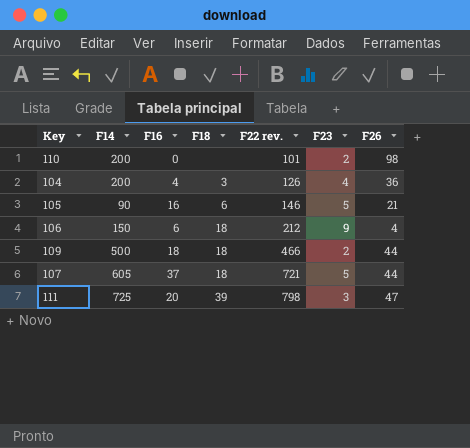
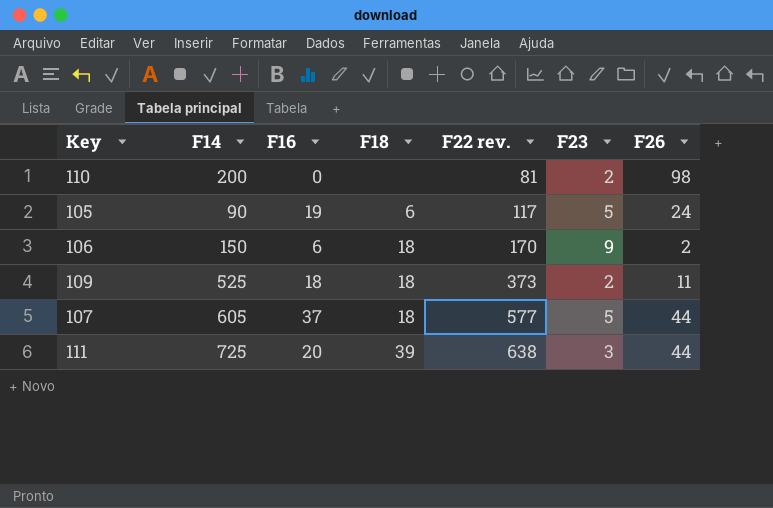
row 104: 200 | 4 | 3 | 126 | 4 | 36 -> none
110 | F22 rev.: 101 -> 81
105 | F16: 16 -> 19
105 | F22 rev.: 146 -> 117
105 | F26: 21 -> 24
106 | F22 rev.: 212 -> 170
106 | F26: 4 -> 2
109 | F14: 500 -> 525
109 | F22 rev.: 466 -> 373
109 | F26: 44 -> 11
107 | F22 rev.: 721 -> 577
111 | F22 rev.: 798 -> 638
111 | F26: 47 -> 44

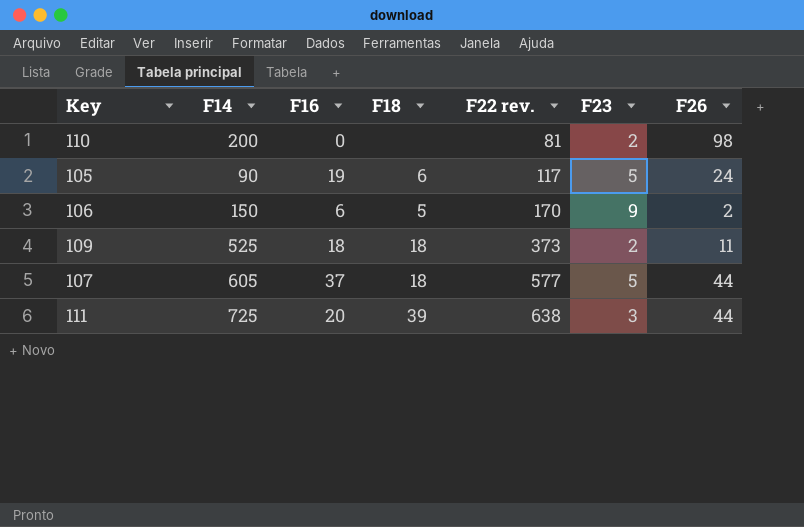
106 | F18: 18 -> 5

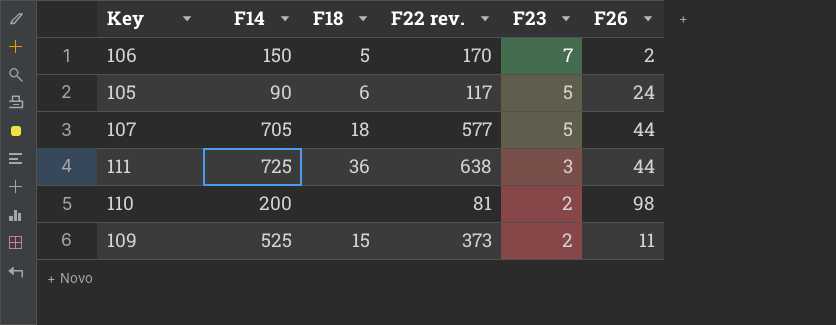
row order: F22 rev. ascending -> F23 descending
column F16 | position: 3 -> none
106 | F23: 9 -> 7
107 | F14: 605 -> 705
111 | F18: 39 -> 36
109 | F18: 18 -> 15

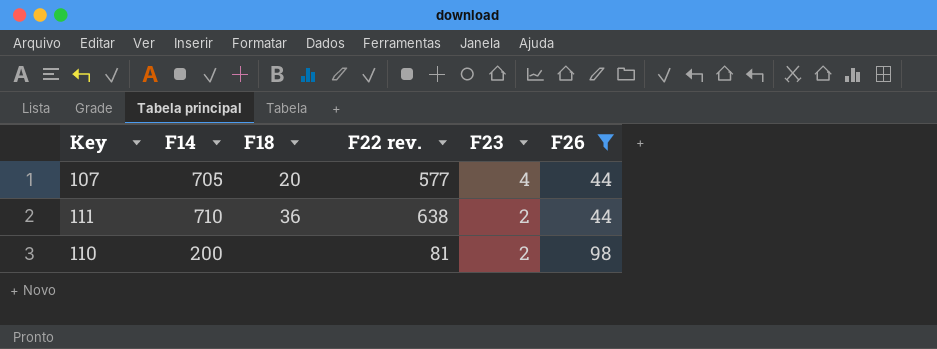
filter: none -> F26 >= 44
107 | F18: 18 -> 20
107 | F23: 5 -> 4
111 | F14: 725 -> 710
111 | F23: 3 -> 2

